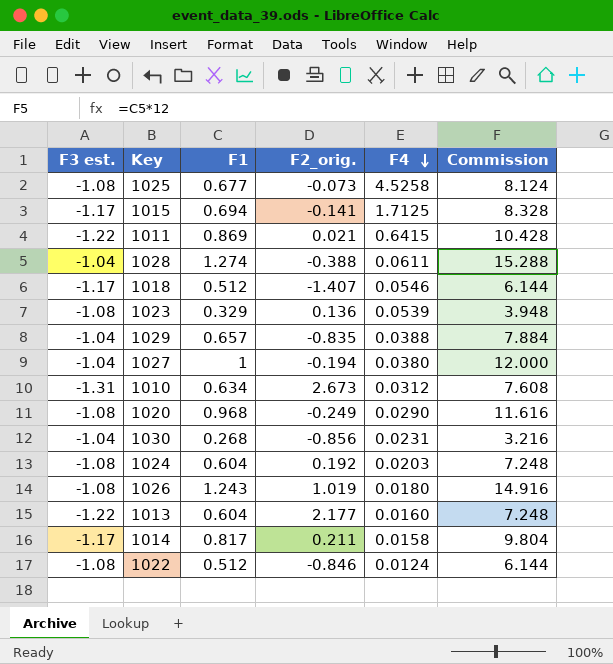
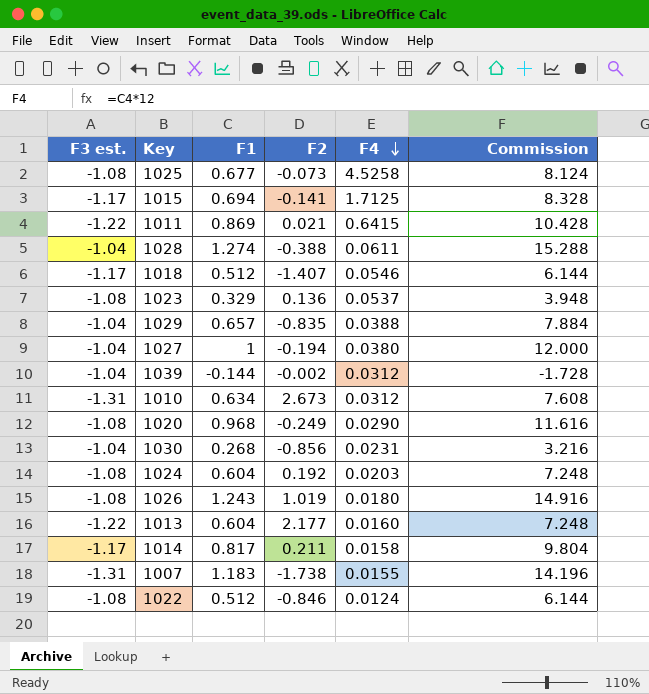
column name: F2_orig. -> F2
1023 | F4: 0.0539 -> 0.0537
row 1039: none -> -1.04 | -0.144 | -0.002 | 0.0312 | -1.728
row 1007: none -> -1.31 | 1.183 | -1.738 | 0.0155 | 14.196

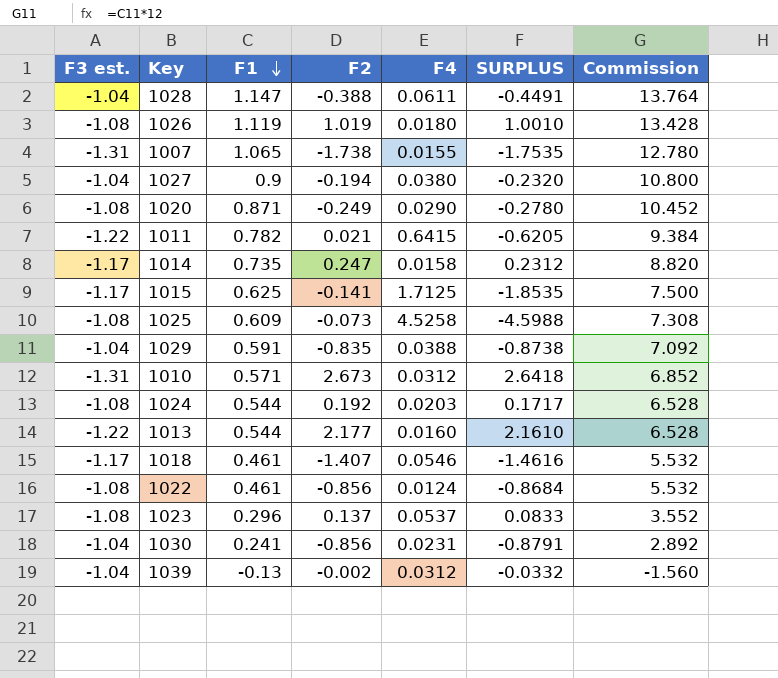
row order: F4 descending -> F1 descending
column SURPLUS | formula: none -> [F2] - [F4]
1028 | F1: 1.274 -> 1.147
1028 | Commission: 15.288 -> 13.764
1026 | F1: 1.243 -> 1.119
1026 | Commission: 14.916 -> 13.428
1007 | F1: 1.183 -> 1.065
1007 | Commission: 14.196 -> 12.780
1027 | F1: 1 -> 0.9
1027 | Commission: 12.000 -> 10.800
1020 | F1: 0.968 -> 0.871
1020 | Commission: 11.616 -> 10.452
1011 | F1: 0.869 -> 0.782
1011 | Commission: 10.428 -> 9.384
1014 | F1: 0.817 -> 0.735
1014 | F2: 0.211 -> 0.247
1014 | Commission: 9.804 -> 8.820
1015 | F1: 0.694 -> 0.625
1015 | Commission: 8.328 -> 7.500
1025 | F1: 0.677 -> 0.609
1025 | Commission: 8.124 -> 7.308
1029 | F1: 0.657 -> 0.591
1029 | Commission: 7.884 -> 7.092
1010 | F1: 0.634 -> 0.571
1010 | Commission: 7.608 -> 6.852
1024 | F1: 0.604 -> 0.544
1024 | Commission: 7.248 -> 6.528
1013 | F1: 0.604 -> 0.544
1013 | Commission: 7.248 -> 6.528
1018 | F1: 0.512 -> 0.461
1018 | Commission: 6.144 -> 5.532
1022 | F1: 0.512 -> 0.461
1022 | F2: -0.846 -> -0.856
1022 | Commission: 6.144 -> 5.532
1023 | F1: 0.329 -> 0.296
1023 | F2: 0.136 -> 0.137
1023 | Commission: 3.948 -> 3.552
1030 | F1: 0.268 -> 0.241
1030 | Commission: 3.216 -> 2.892
1039 | F1: -0.144 -> -0.13
1039 | Commission: -1.728 -> -1.560

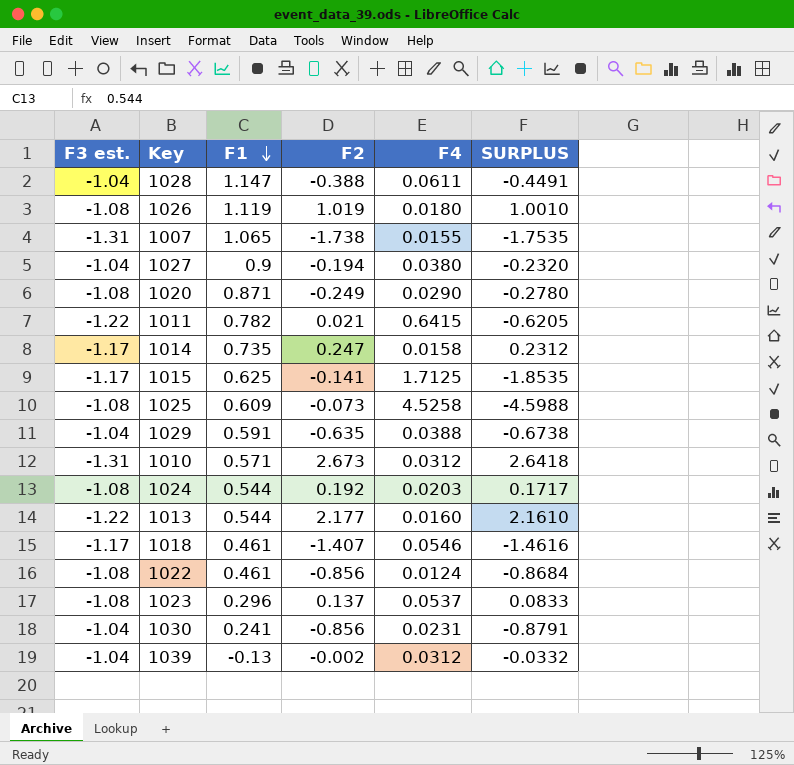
column Commission | formula: [F1] * 12 -> none
1029 | F2: -0.835 -> -0.635
1029 | SURPLUS: -0.8738 -> -0.6738

